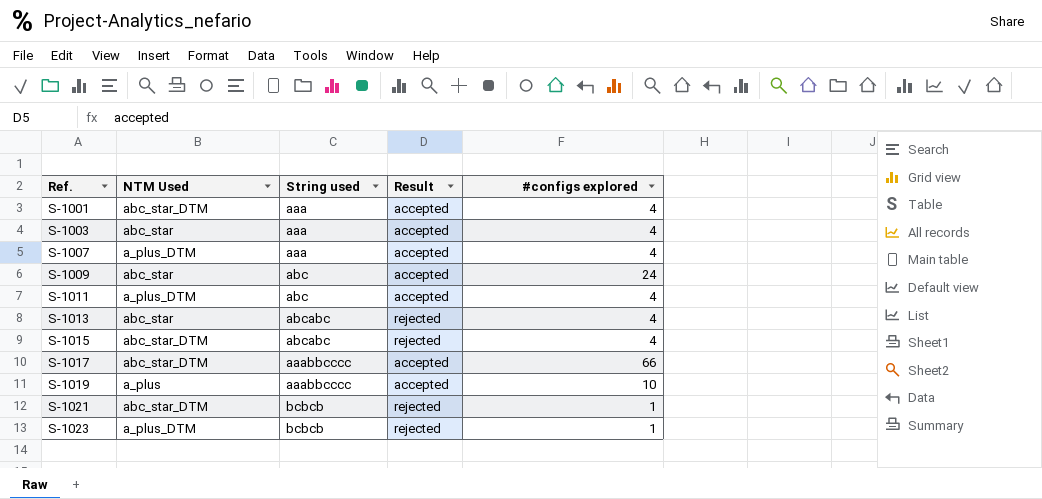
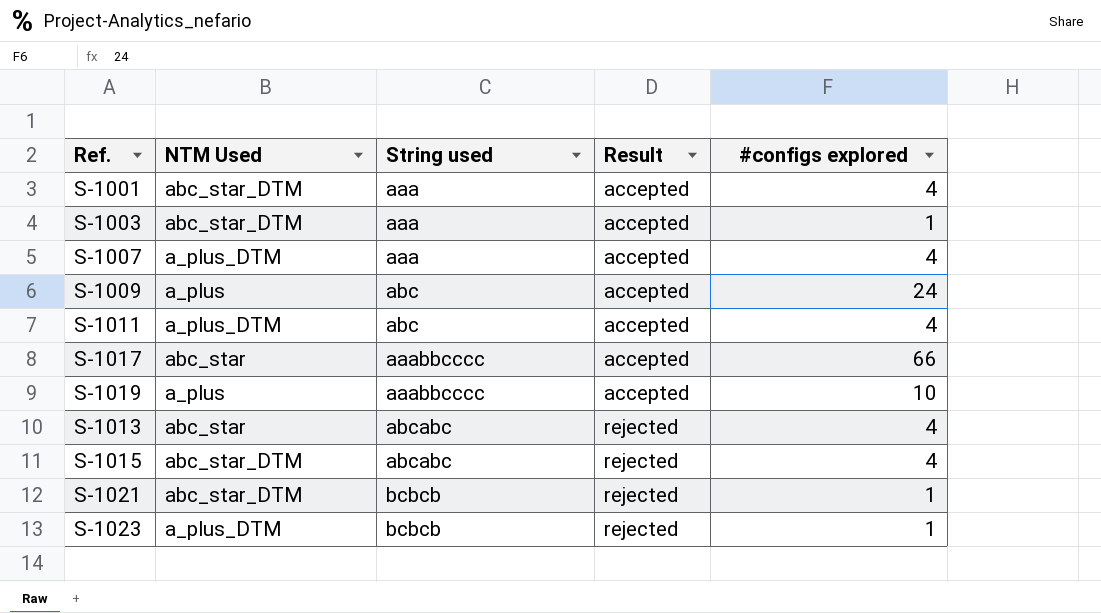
row order: Ref. ascending -> Result ascending
S-1003 | NTM Used: abc_star -> abc_star_DTM
S-1003 | #configs explored: 4 -> 1
S-1009 | NTM Used: abc_star -> a_plus
S-1017 | NTM Used: abc_star_DTM -> abc_star

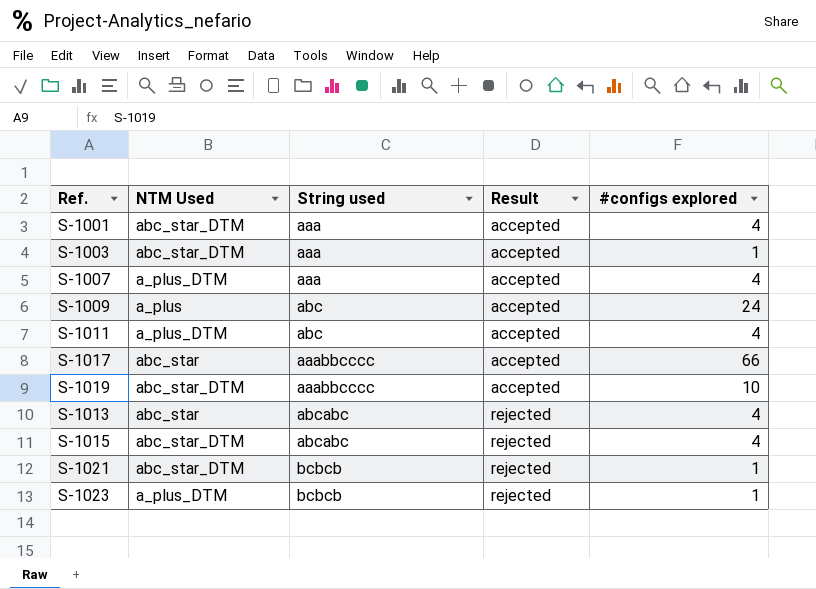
S-1019 | NTM Used: a_plus -> abc_star_DTM

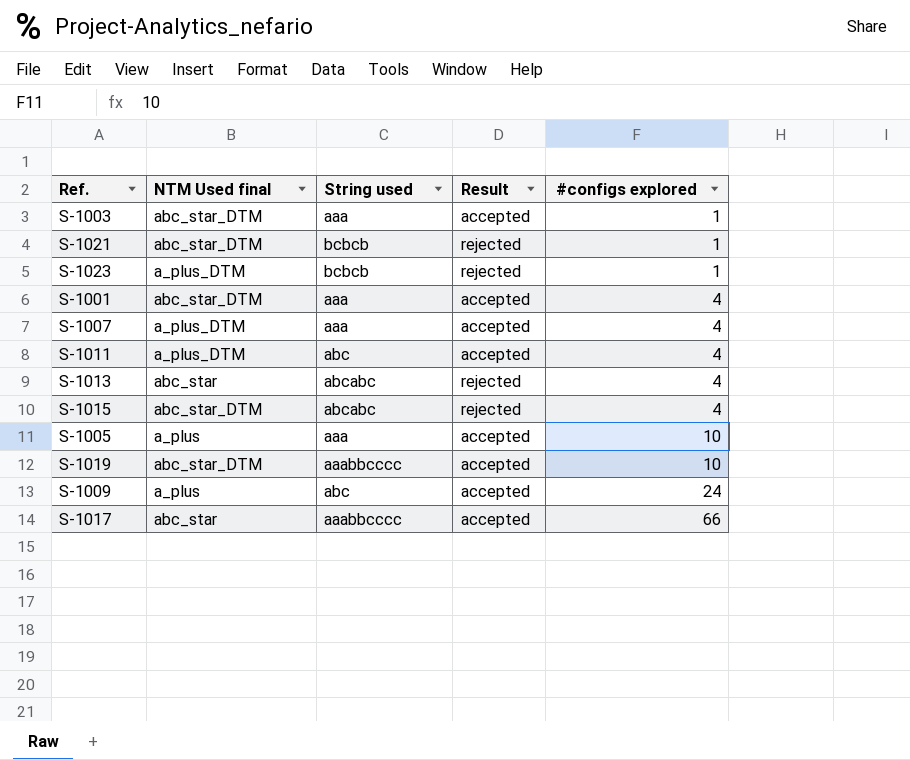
row order: Result ascending -> #configs explored ascending
column name: NTM Used -> NTM Used final
row S-1005: none -> a_plus | aaa | accepted | 10

